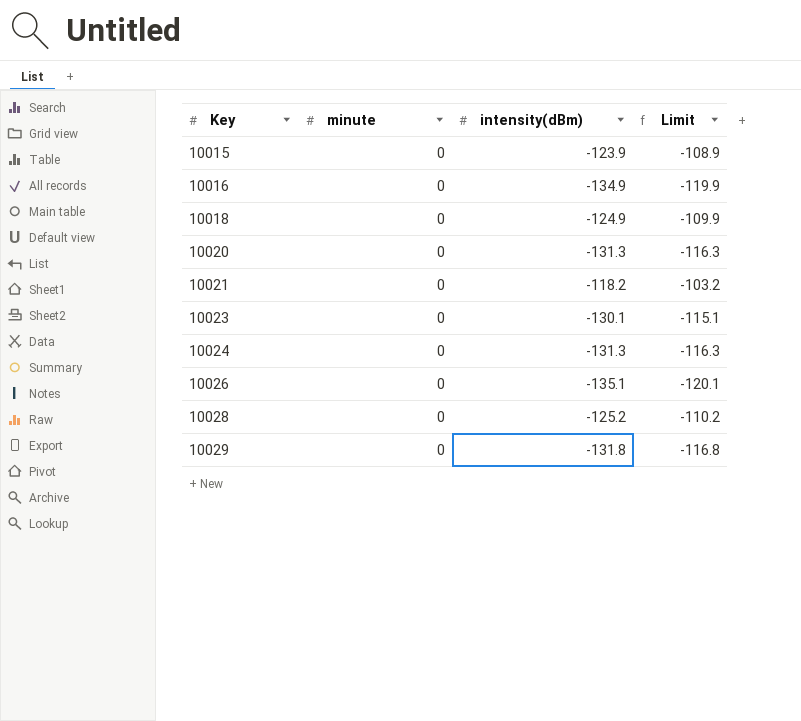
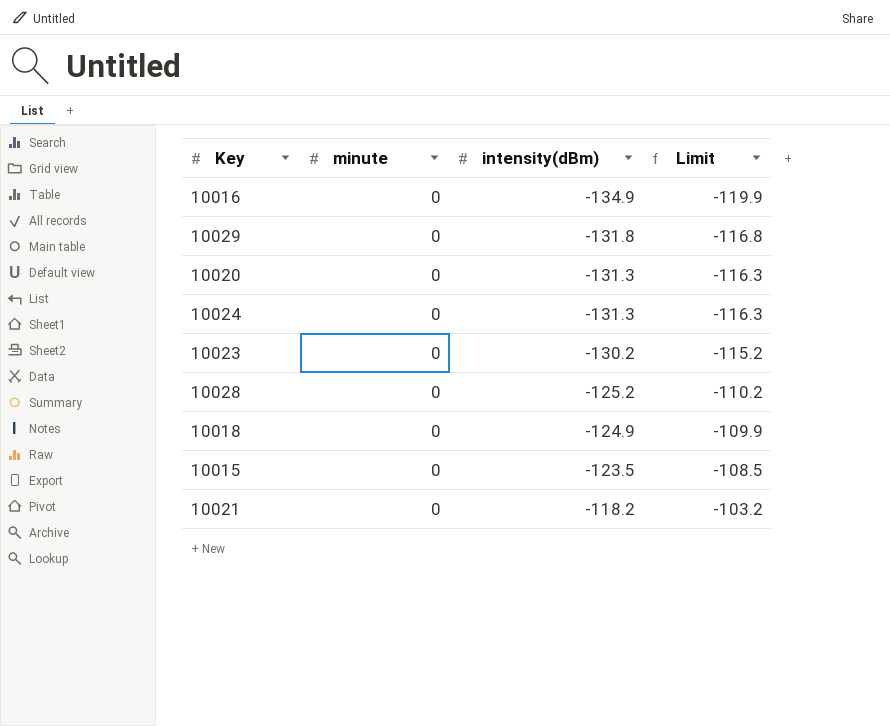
row order: Key ascending -> intensity(dBm) ascending
row 10026: 0 | -135.1 | -120.1 -> none
10023 | intensity(dBm): -130.1 -> -130.2
10023 | Limit: -115.1 -> -115.2
10015 | intensity(dBm): -123.9 -> -123.5
10015 | Limit: -108.9 -> -108.5

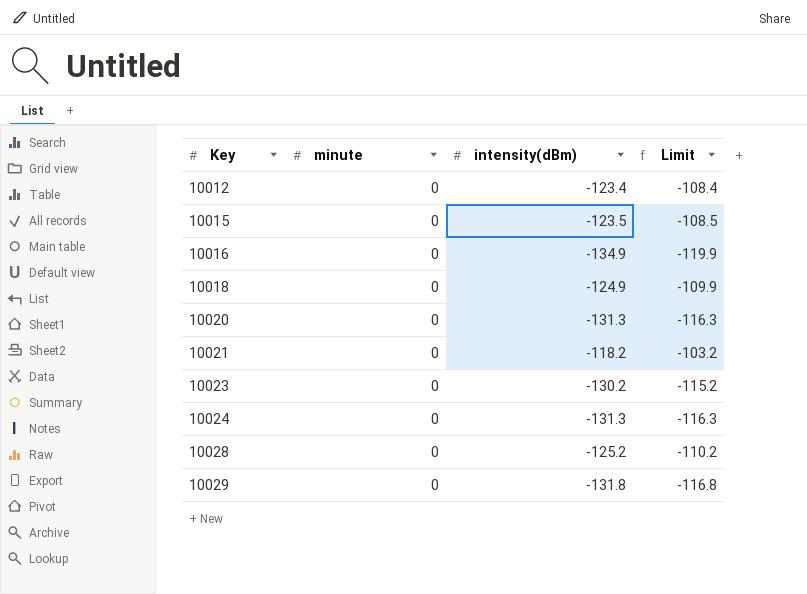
row order: intensity(dBm) ascending -> Key ascending
row 10012: none -> 0 | -123.4 | -108.4

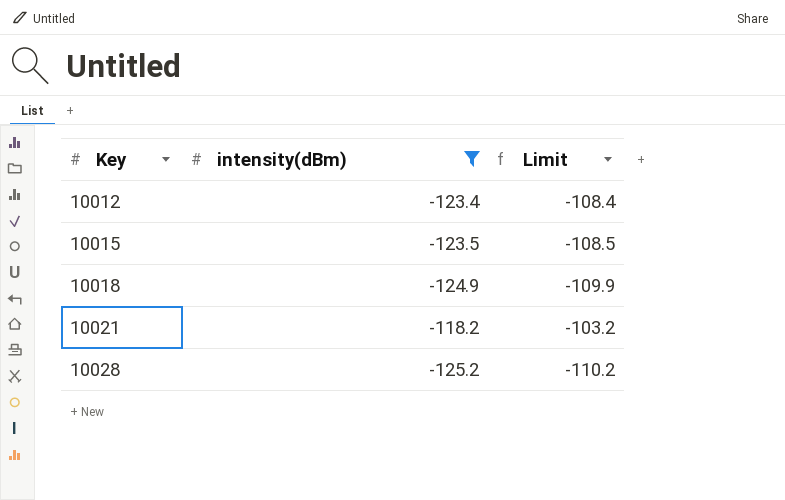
filter: none -> intensity(dBm) >= -125.2
column minute | position: 2 -> none

